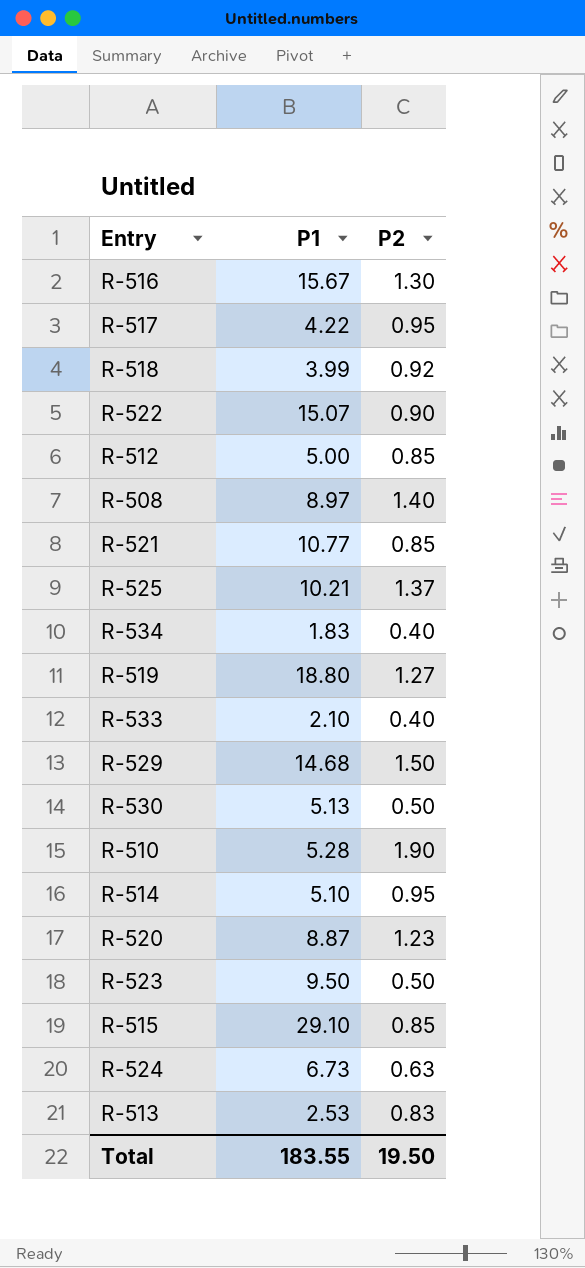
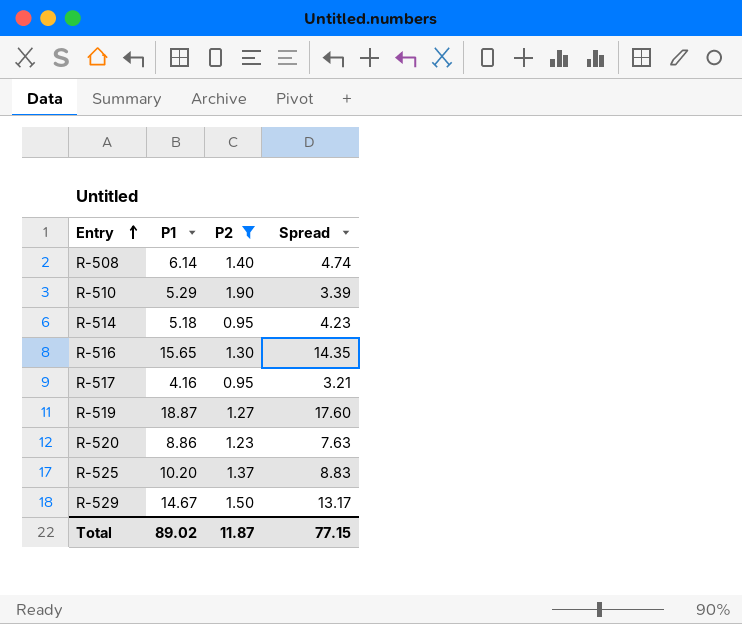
filter: none -> P2 >= 0.95
row order: none -> Entry ascending
column Spread | formula: none -> [P1] - [P2]
R-508 | P1: 8.97 -> 6.14
R-510 | P1: 5.28 -> 5.29
R-514 | P1: 5.10 -> 5.18
R-516 | P1: 15.67 -> 15.65
R-517 | P1: 4.22 -> 4.16
R-519 | P1: 18.80 -> 18.87
R-520 | P1: 8.87 -> 8.86
R-525 | P1: 10.21 -> 10.20
R-529 | P1: 14.68 -> 14.67
Total | P1: 183.55 -> 89.02
Total | P2: 19.50 -> 11.87

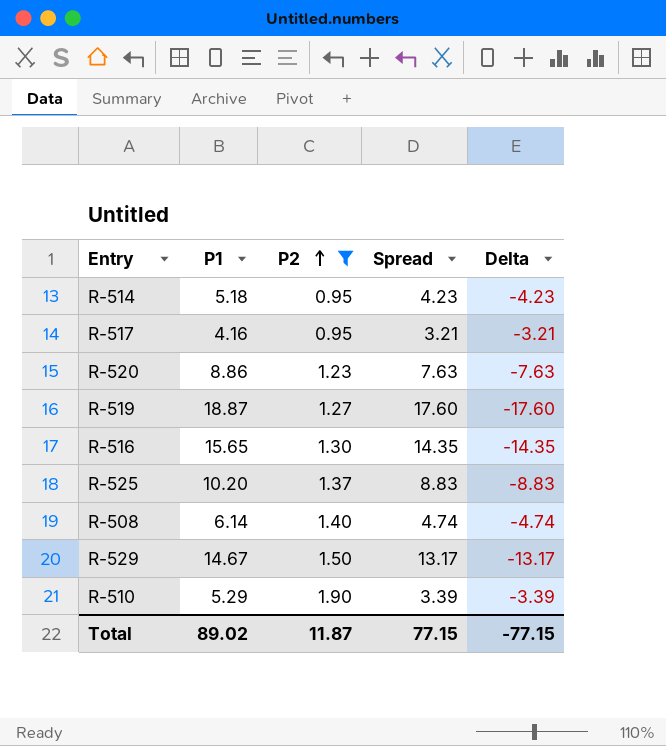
row order: Entry ascending -> P2 ascending
column Delta | formula: none -> [P2] - [P1]

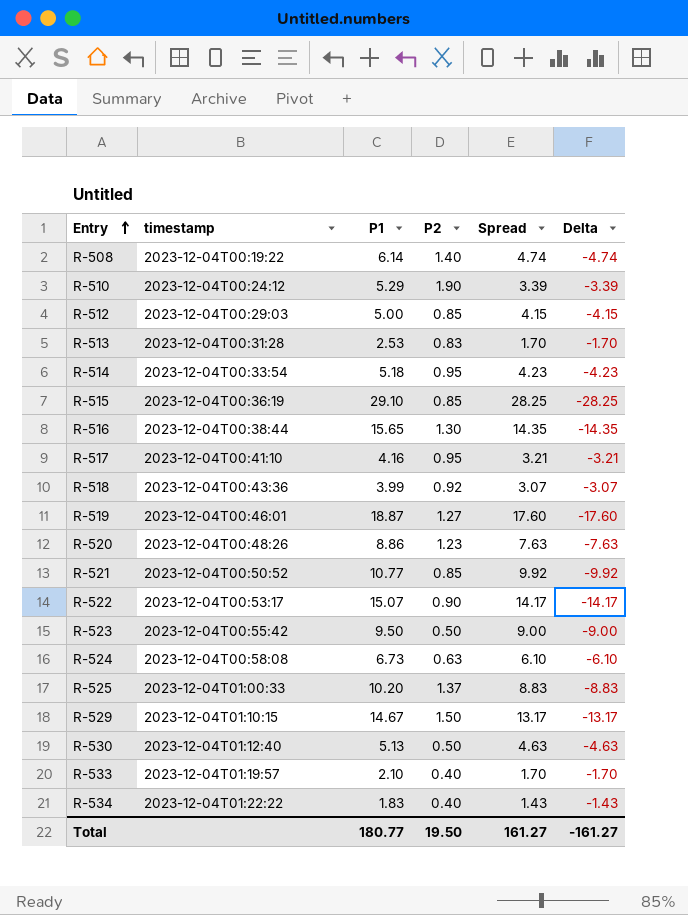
filter: P2 >= 0.95 -> none
row order: P2 ascending -> Entry ascending
column timestamp | position: none -> 2
Total | P1: 89.02 -> 180.77
Total | P2: 11.87 -> 19.50
Total | Spread: 77.15 -> 161.27
Total | Delta: -77.15 -> -161.27

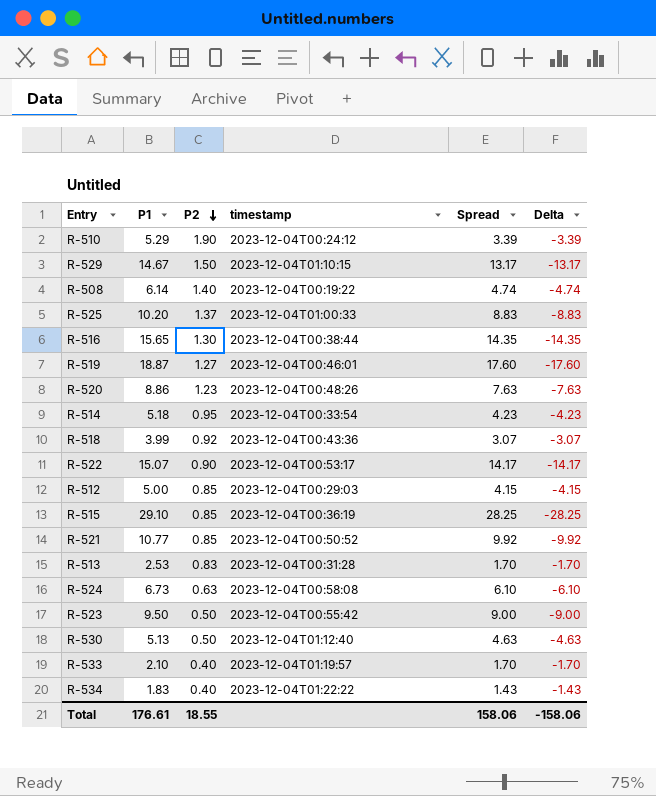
row order: Entry ascending -> P2 descending
column timestamp | position: 2 -> 4
row R-517: 2023-12-04T00:41:10 | 4.16 | 0.95 | 3.21 | -3.21 -> none
Total | P1: 180.77 -> 176.61
Total | P2: 19.50 -> 18.55
Total | Spread: 161.27 -> 158.06
Total | Delta: -161.27 -> -158.06

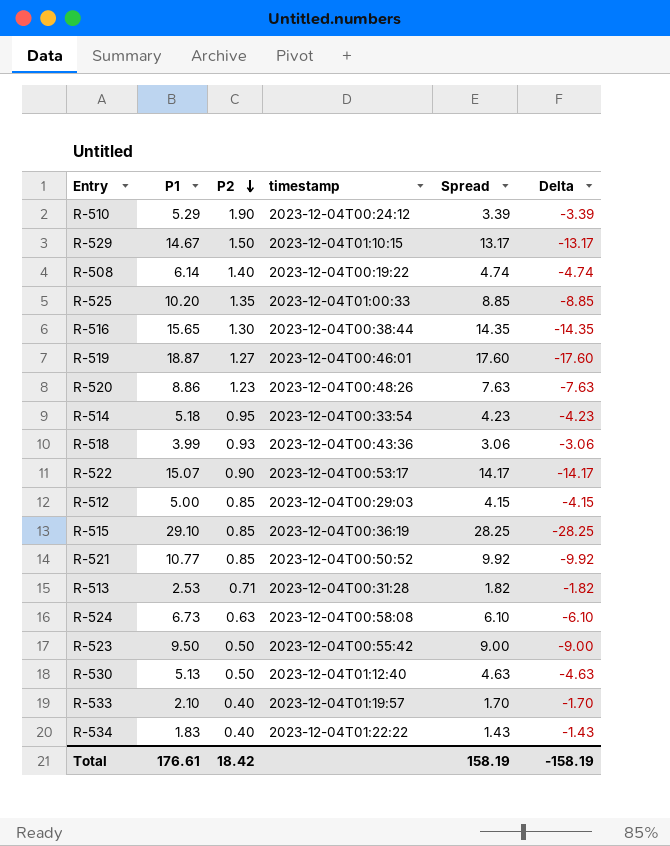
R-525 | P2: 1.37 -> 1.35
R-525 | Spread: 8.83 -> 8.85
R-525 | Delta: -8.83 -> -8.85
R-518 | P2: 0.92 -> 0.93
R-518 | Spread: 3.07 -> 3.06
R-518 | Delta: -3.07 -> -3.06
R-513 | P2: 0.83 -> 0.71
R-513 | Spread: 1.70 -> 1.82
R-513 | Delta: -1.70 -> -1.82
Total | P2: 18.55 -> 18.42
Total | Spread: 158.06 -> 158.19
Total | Delta: -158.06 -> -158.19

